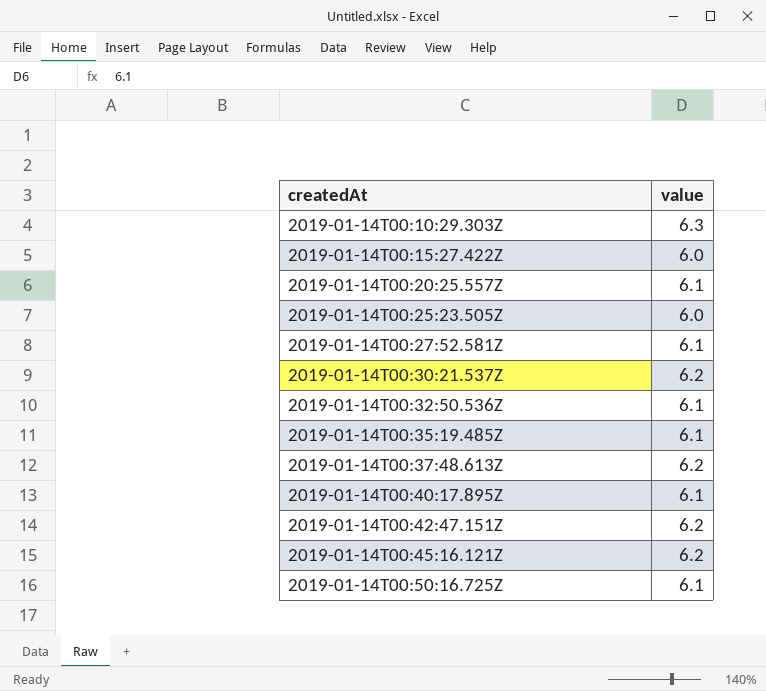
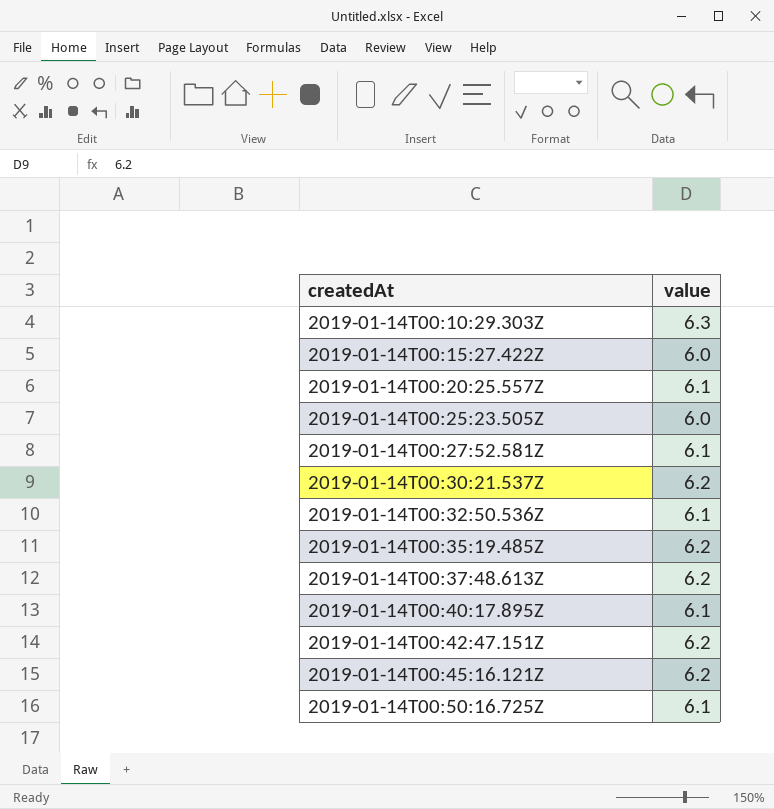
2019-01-14T00:35:19.485Z | value: 6.1 -> 6.2

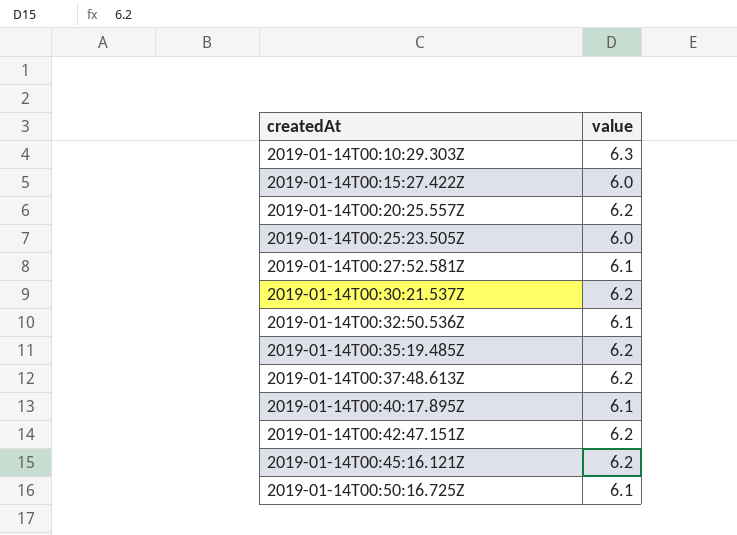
2019-01-14T00:20:25.557Z | value: 6.1 -> 6.2

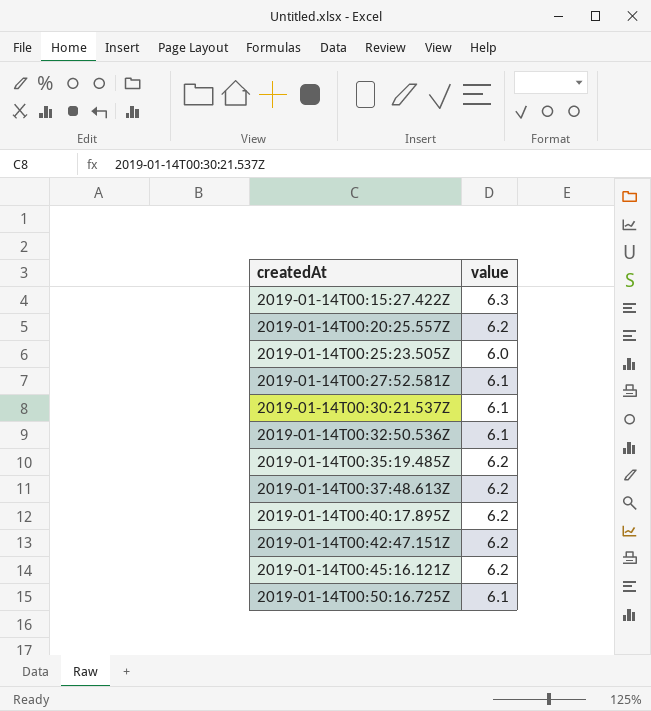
row 2019-01-14T00:10:29.303Z: 6.3 -> none
2019-01-14T00:15:27.422Z | value: 6.0 -> 6.3
2019-01-14T00:30:21.537Z | value: 6.2 -> 6.1
2019-01-14T00:40:17.895Z | value: 6.1 -> 6.2

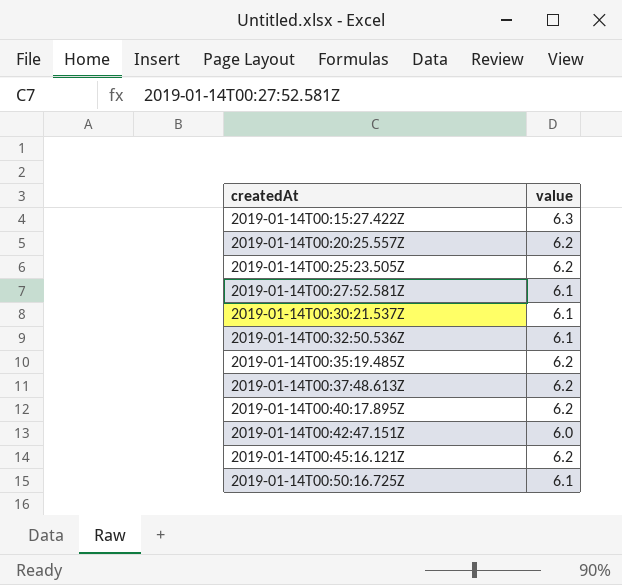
2019-01-14T00:25:23.505Z | value: 6.0 -> 6.2
2019-01-14T00:42:47.151Z | value: 6.2 -> 6.0

